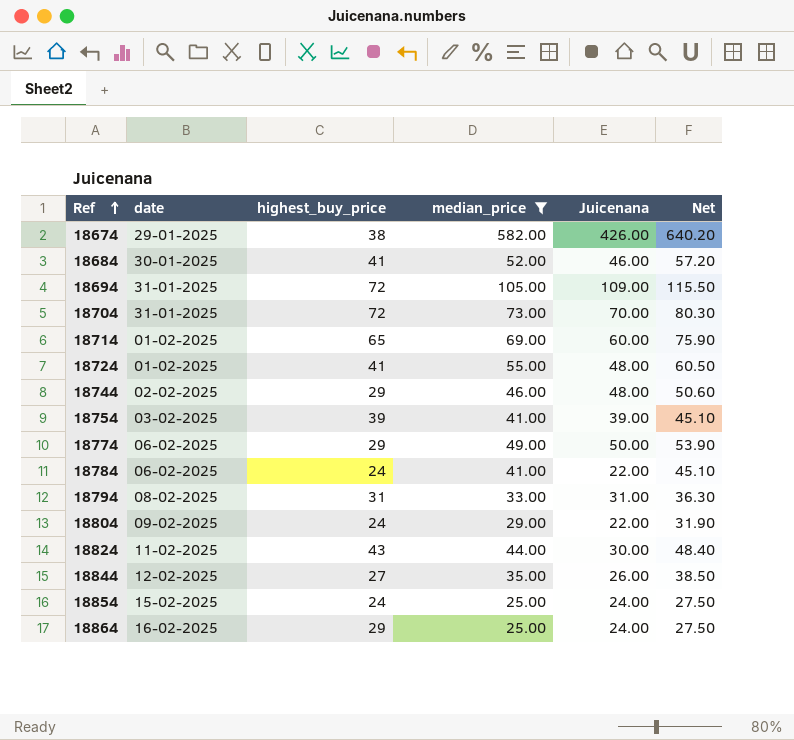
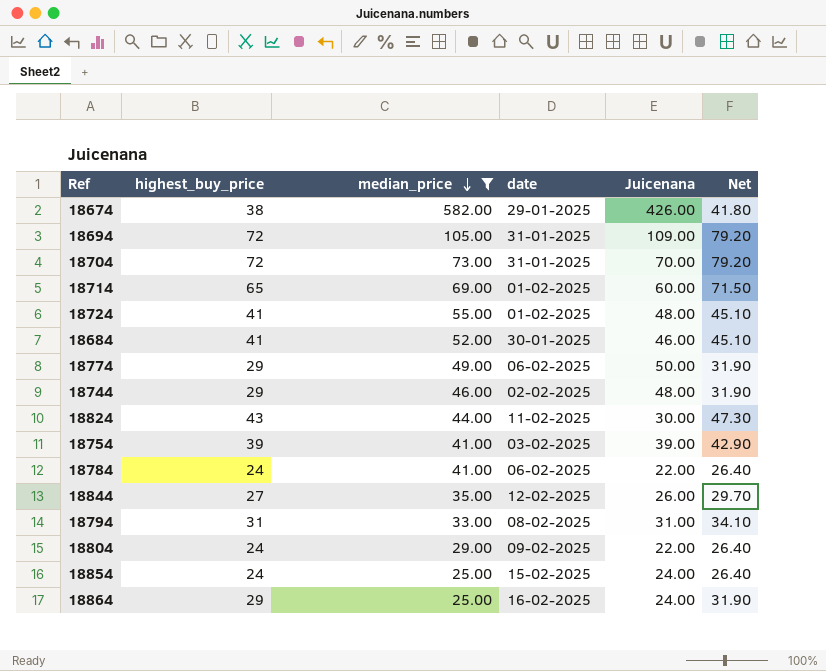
row order: Ref ascending -> median_price descending
column date | position: 2 -> 4
column Net | formula: [median_price] * 1.1 -> [highest_buy_price] * 1.1

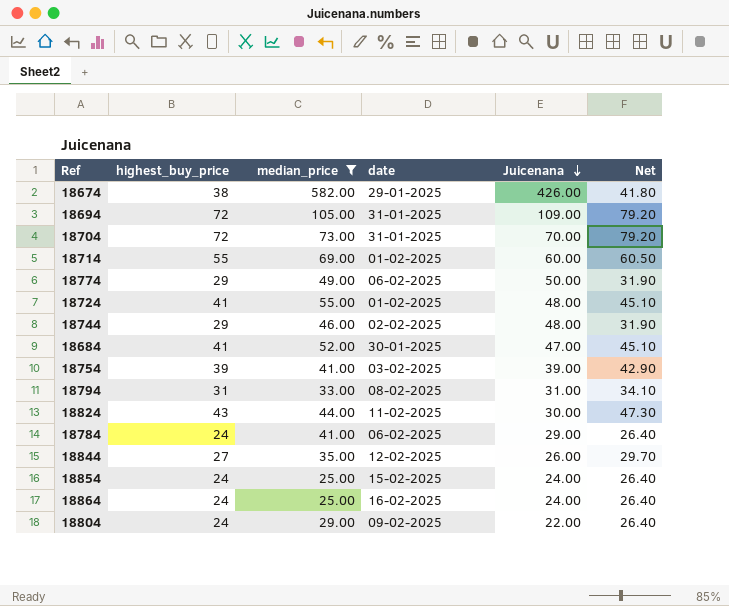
row order: median_price descending -> Juicenana descending
18714 | highest_buy_price: 65 -> 55
18714 | Net: 71.50 -> 60.50
18684 | Juicenana: 46.00 -> 47.00
18784 | Juicenana: 22.00 -> 29.00
18864 | highest_buy_price: 29 -> 24
18864 | Net: 31.90 -> 26.40

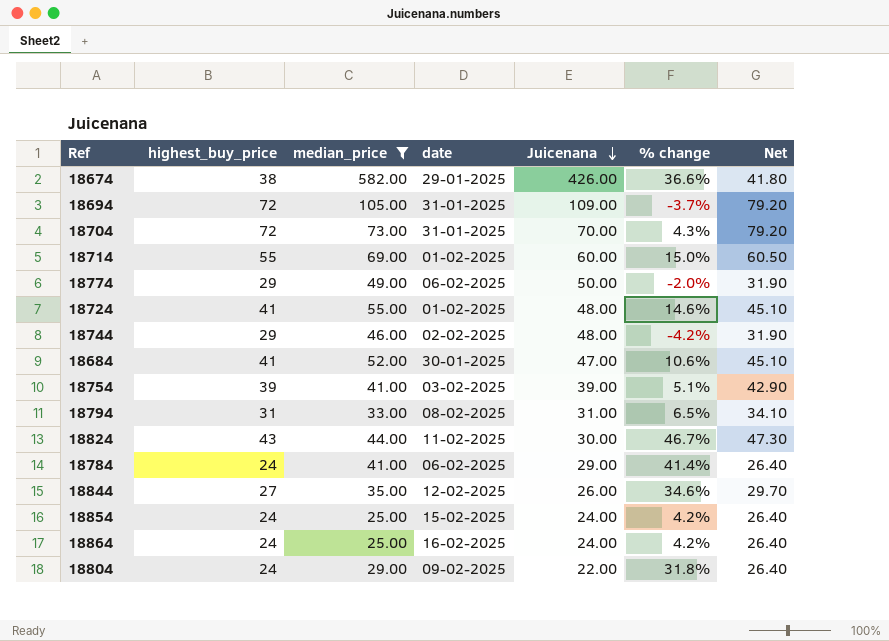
column % change | formula: none -> ([median_price] - [Juicenana]) / [Juicenana]

